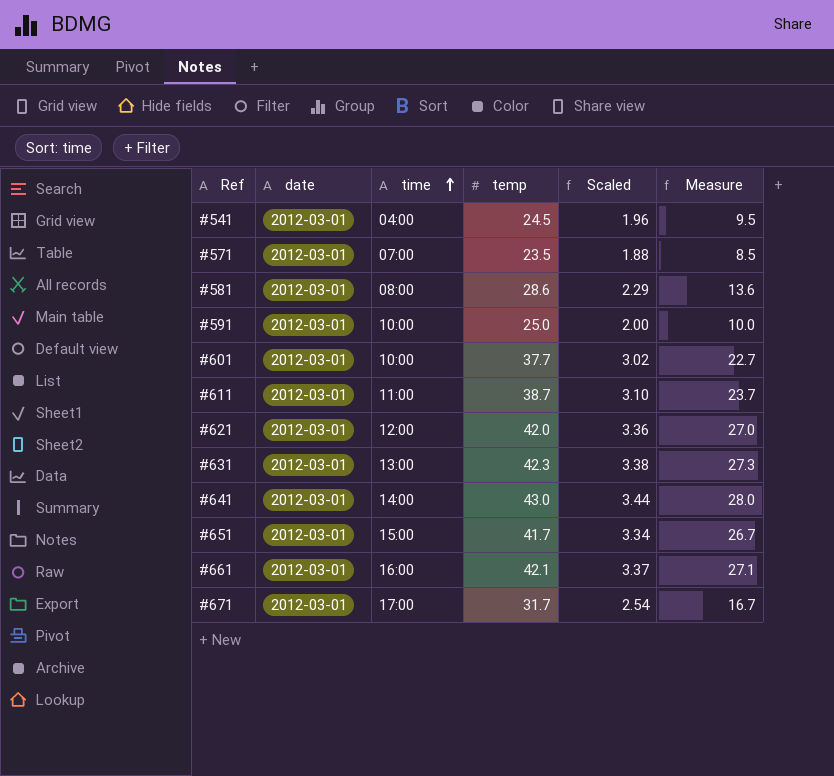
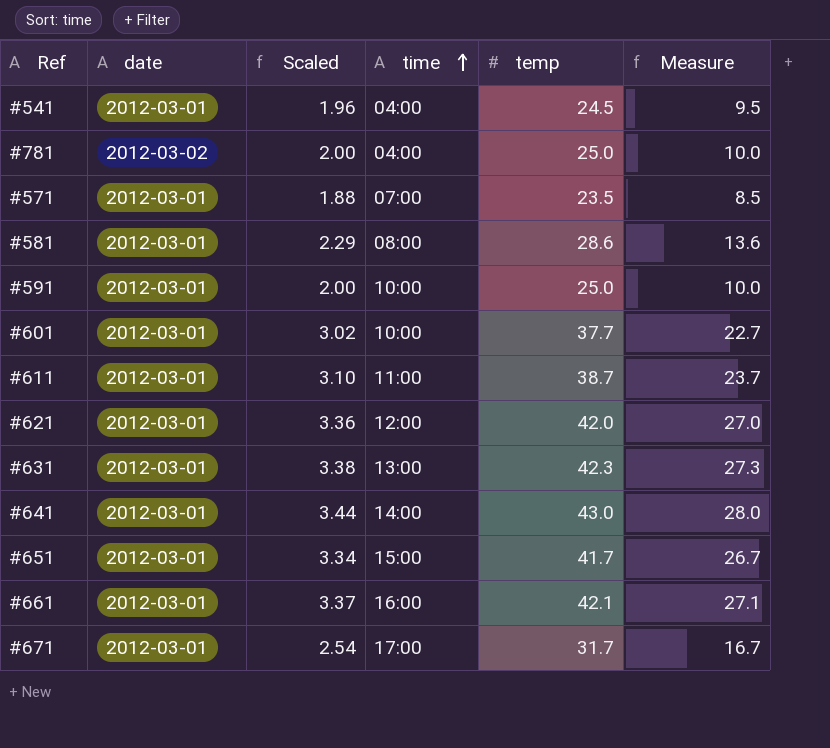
column Scaled | position: 5 -> 3
row #781: none -> 2012-03-02 | 2.00 | 04:00 | 25.0 | 10.0

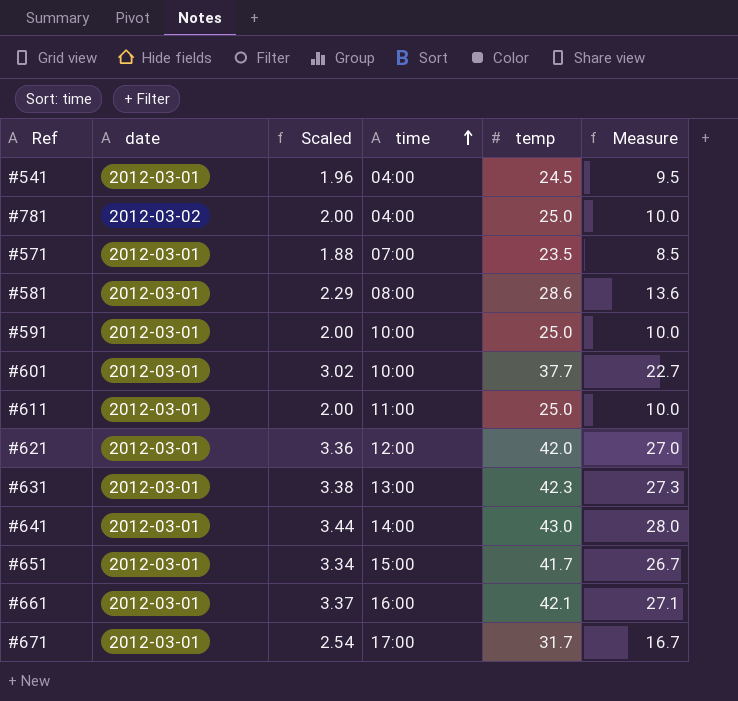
#611 | Scaled: 3.10 -> 2.00
#611 | temp: 38.7 -> 25.0
#611 | Measure: 23.7 -> 10.0

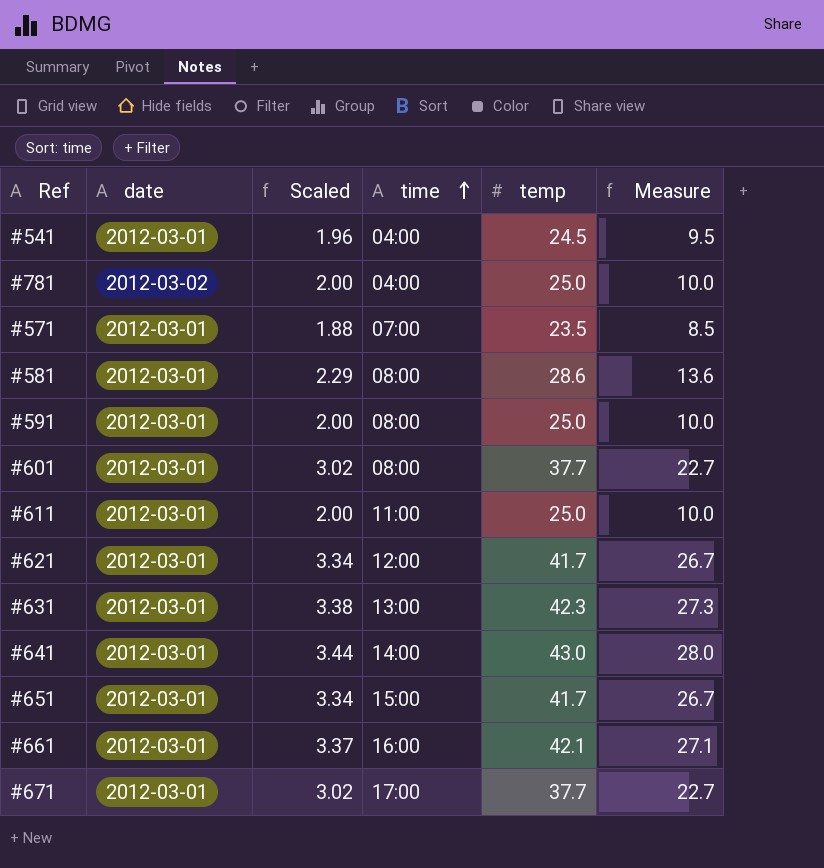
#591 | time: 10:00 -> 08:00
#601 | time: 10:00 -> 08:00
#621 | Scaled: 3.36 -> 3.34
#621 | temp: 42.0 -> 41.7
#621 | Measure: 27.0 -> 26.7
#671 | Scaled: 2.54 -> 3.02
#671 | temp: 31.7 -> 37.7
#671 | Measure: 16.7 -> 22.7

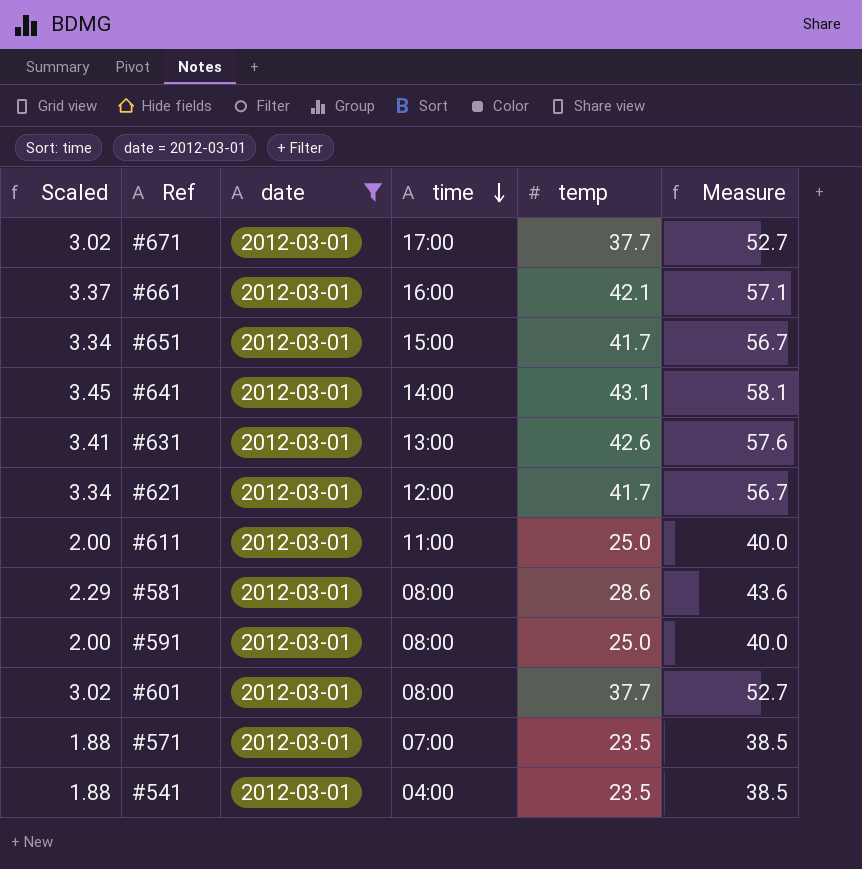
filter: none -> date = 2012-03-01
row order: time ascending -> time descending
column Scaled | position: 3 -> 1
column Measure | formula: [temp] - 15 -> [temp] + 15
#641 | Scaled: 3.44 -> 3.45
#641 | temp: 43.0 -> 43.1
#631 | Scaled: 3.38 -> 3.41
#631 | temp: 42.3 -> 42.6
#541 | Scaled: 1.96 -> 1.88
#541 | temp: 24.5 -> 23.5

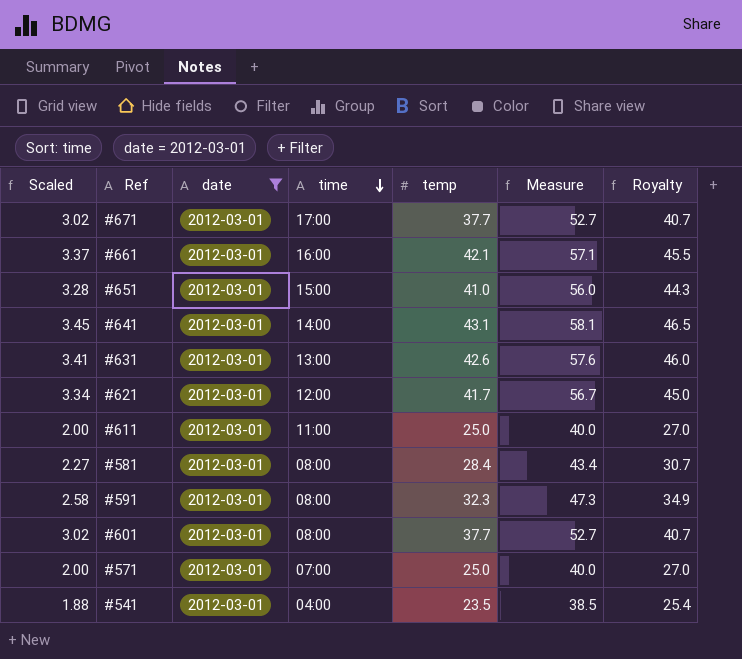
column Royalty | formula: none -> [temp] * 1.08
#651 | Scaled: 3.34 -> 3.28
#651 | temp: 41.7 -> 41.0
#651 | Measure: 56.7 -> 56.0
#581 | Scaled: 2.29 -> 2.27
#581 | temp: 28.6 -> 28.4
#581 | Measure: 43.6 -> 43.4
#591 | Scaled: 2.00 -> 2.58
#591 | temp: 25.0 -> 32.3
#591 | Measure: 40.0 -> 47.3
#571 | Scaled: 1.88 -> 2.00
#571 | temp: 23.5 -> 25.0
#571 | Measure: 38.5 -> 40.0

